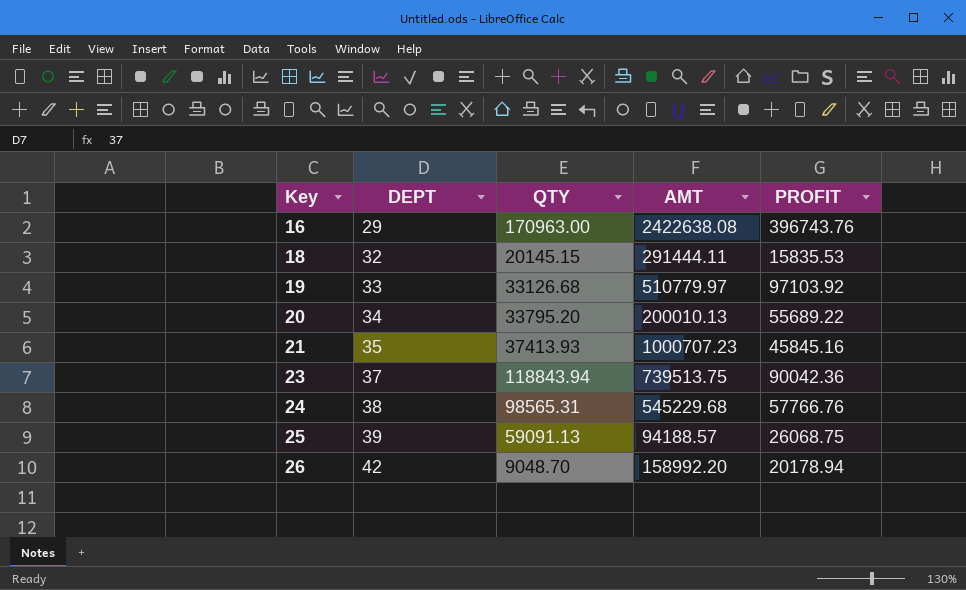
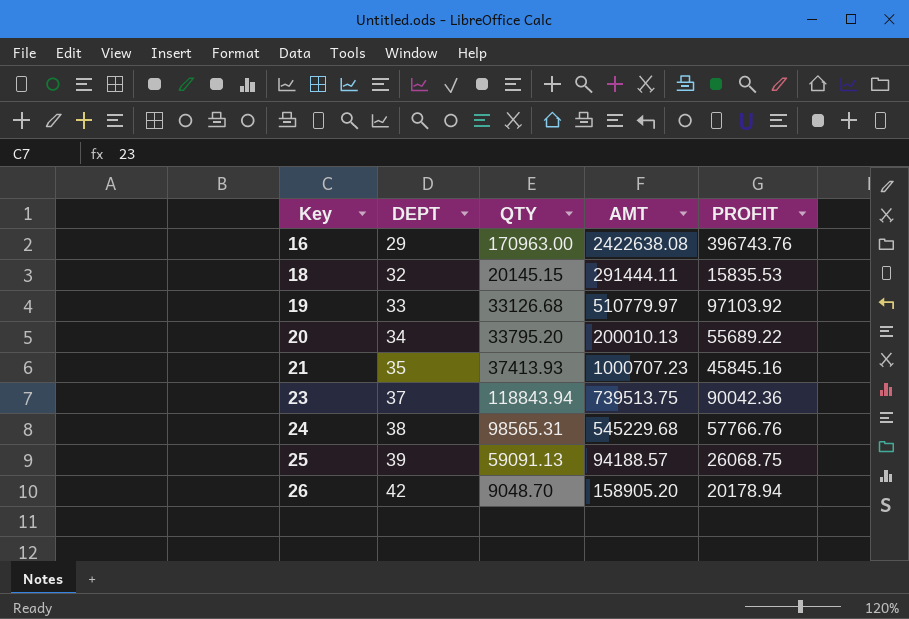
26 | AMT: 158992.20 -> 158905.20

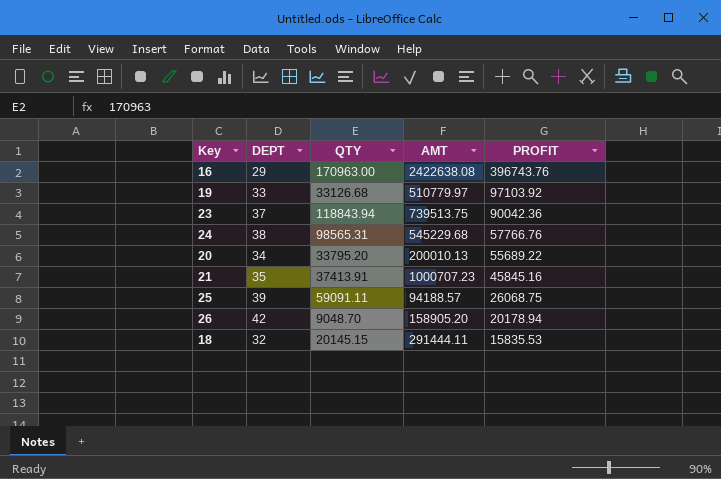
row order: Key ascending -> PROFIT descending
21 | QTY: 37413.93 -> 37413.91
25 | QTY: 59091.13 -> 59091.11

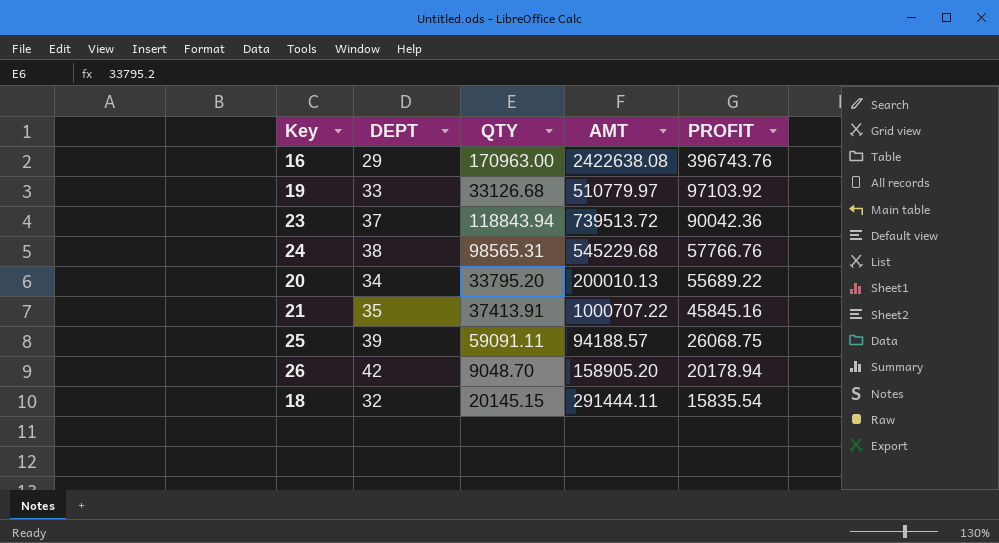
23 | AMT: 739513.75 -> 739513.72
21 | AMT: 1000707.23 -> 1000707.22
18 | PROFIT: 15835.53 -> 15835.54

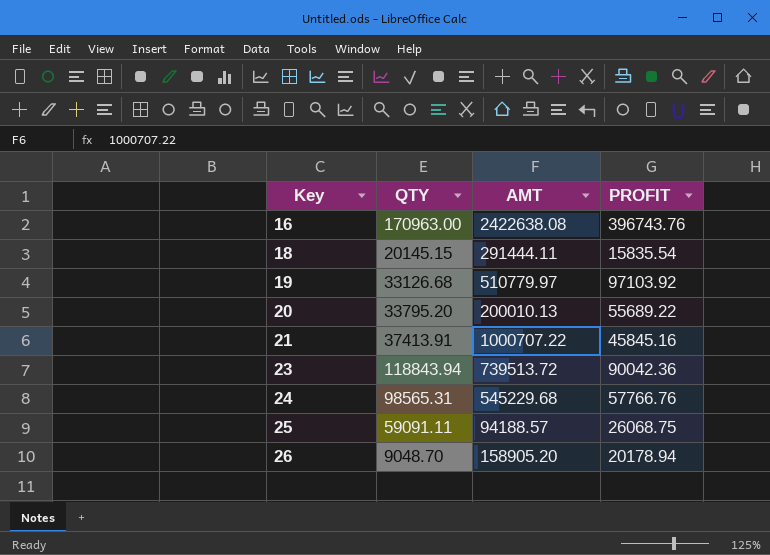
row order: PROFIT descending -> Key ascending
column DEPT | position: 2 -> none

